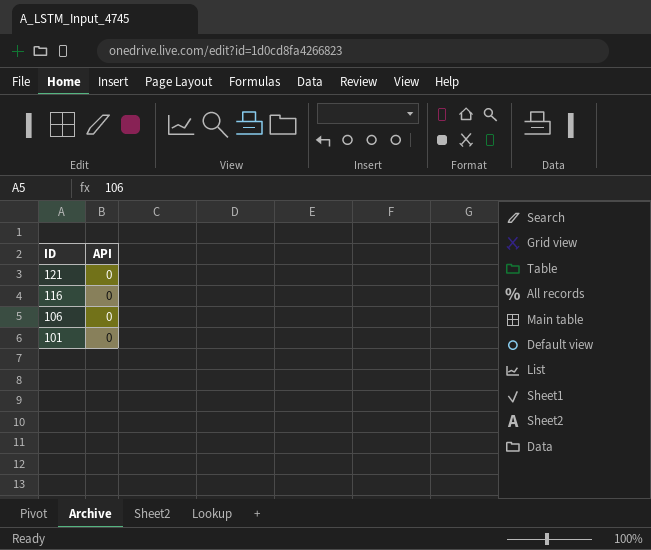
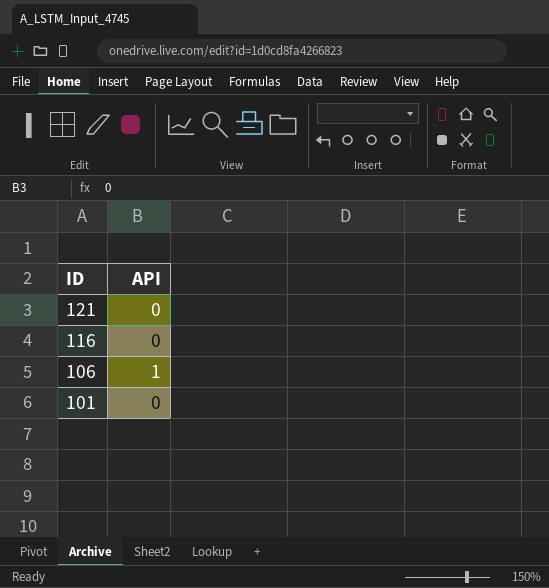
106 | API: 0 -> 1

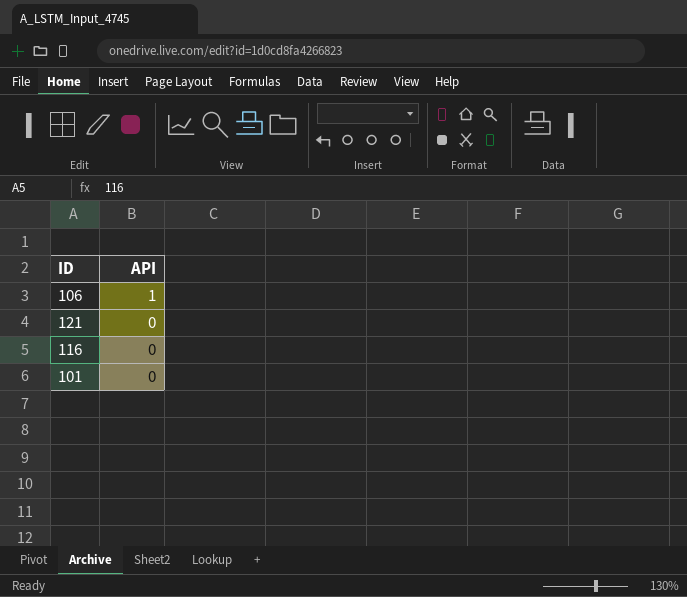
row order: ID descending -> API descending

